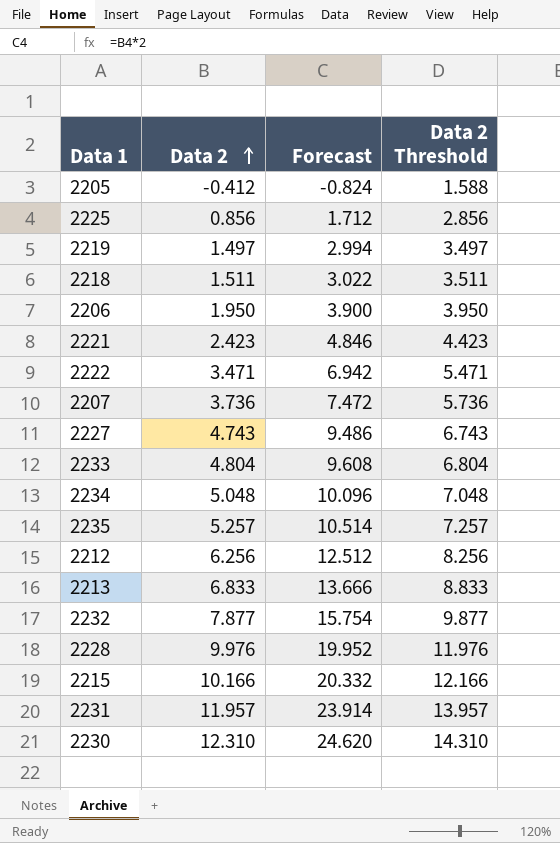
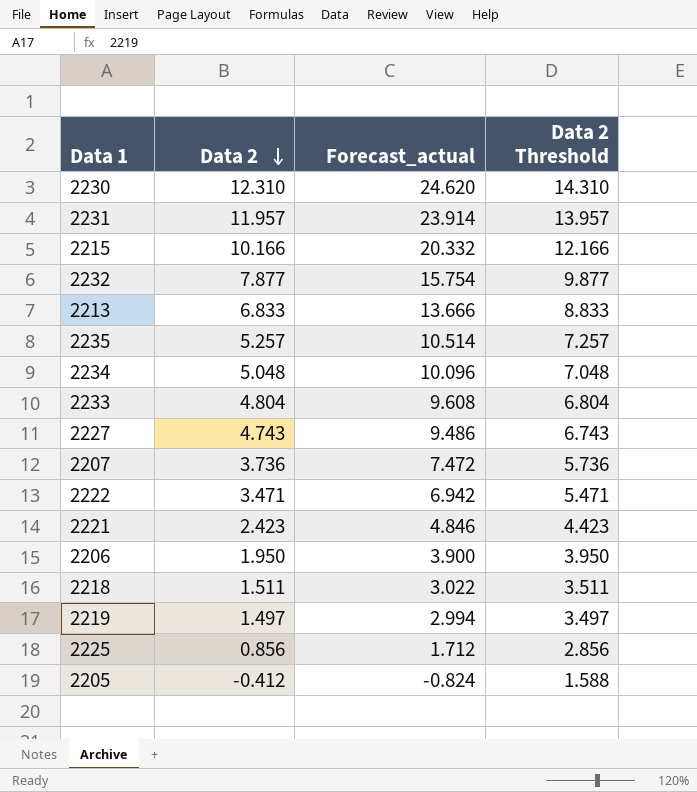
row order: Data 2 ascending -> Data 2 descending
column name: Forecast -> Forecast_actual
row 2212: 6.256 | 12.512 | 8.256 -> none
row 2228: 9.976 | 19.952 | 11.976 -> none

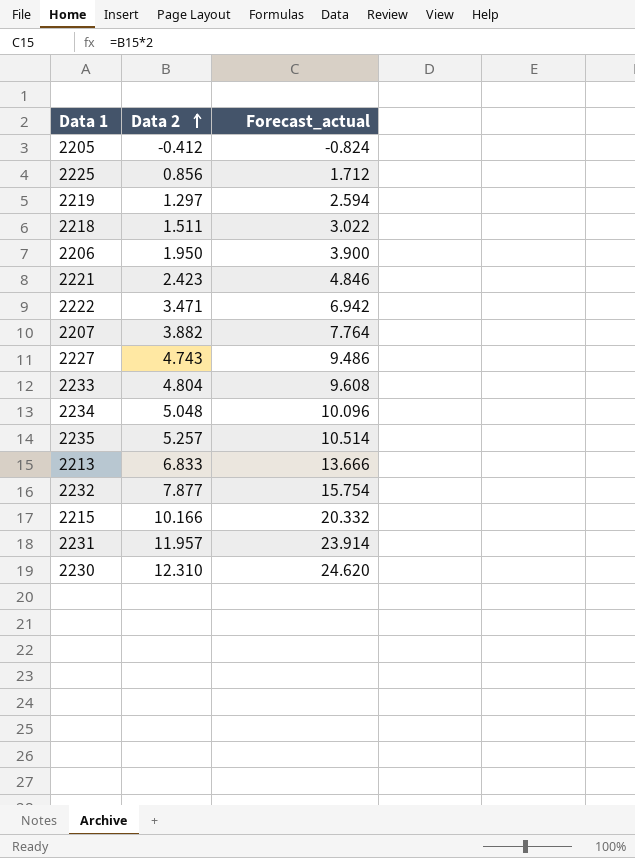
row order: Data 2 descending -> Data 2 ascending
column Data 2 Threshold | formula: [Data 2] + 2 -> none
2219 | Data 2: 1.497 -> 1.297
2219 | Forecast_actual: 2.994 -> 2.594
2207 | Data 2: 3.736 -> 3.882
2207 | Forecast_actual: 7.472 -> 7.764

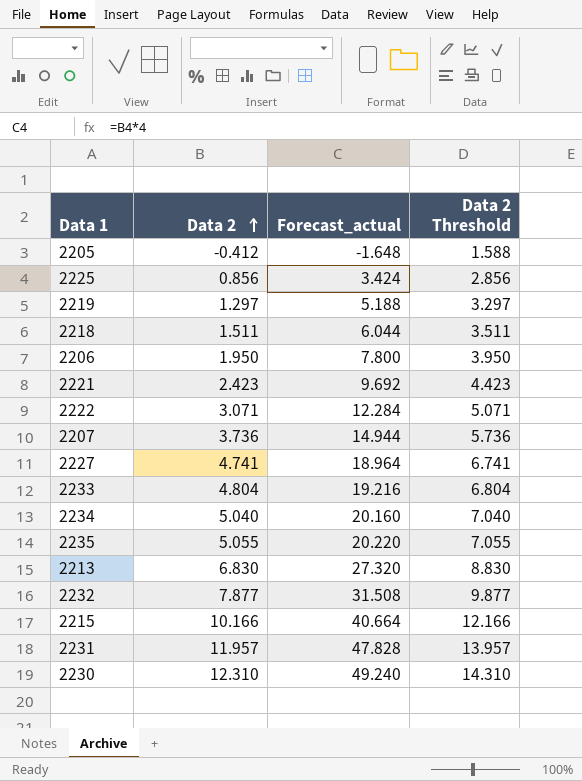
column Forecast_actual | formula: [Data 2] * 2 -> [Data 2] * 4
column Data 2 Threshold | formula: none -> [Data 2] + 2
2222 | Data 2: 3.471 -> 3.071
2207 | Data 2: 3.882 -> 3.736
2227 | Data 2: 4.743 -> 4.741
2234 | Data 2: 5.048 -> 5.040
2235 | Data 2: 5.257 -> 5.055
2213 | Data 2: 6.833 -> 6.830

